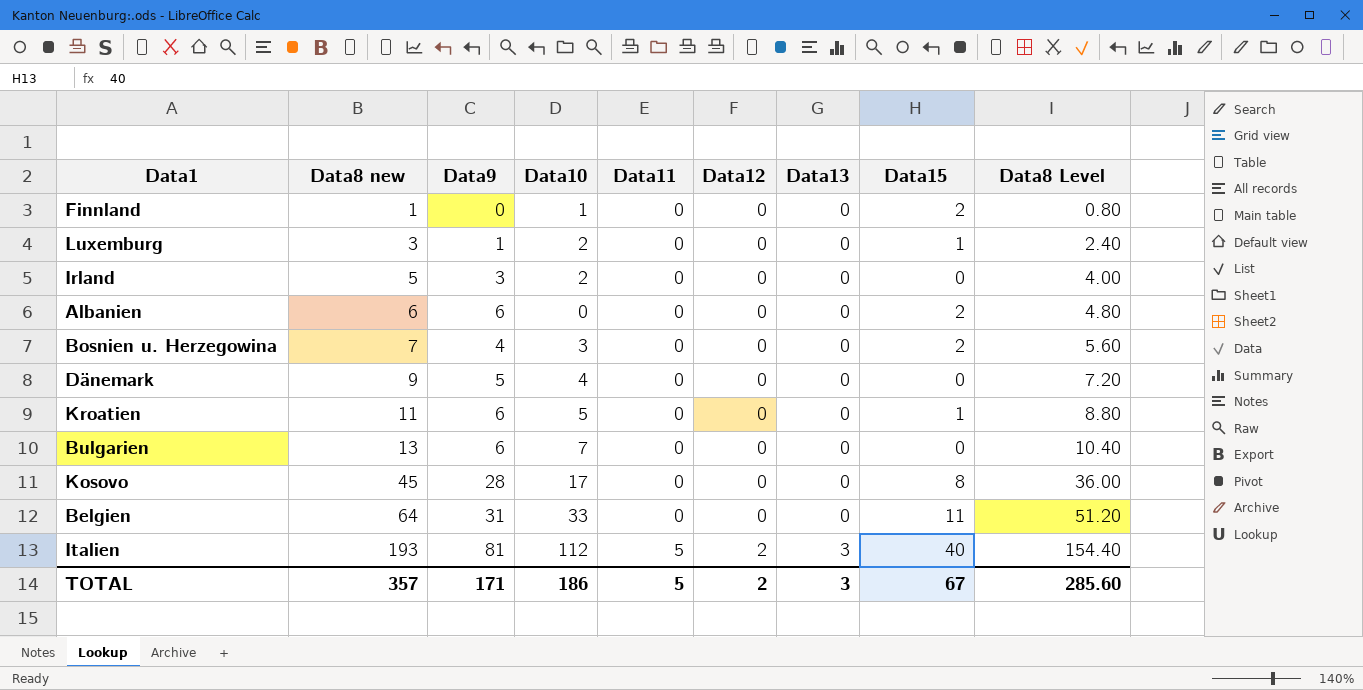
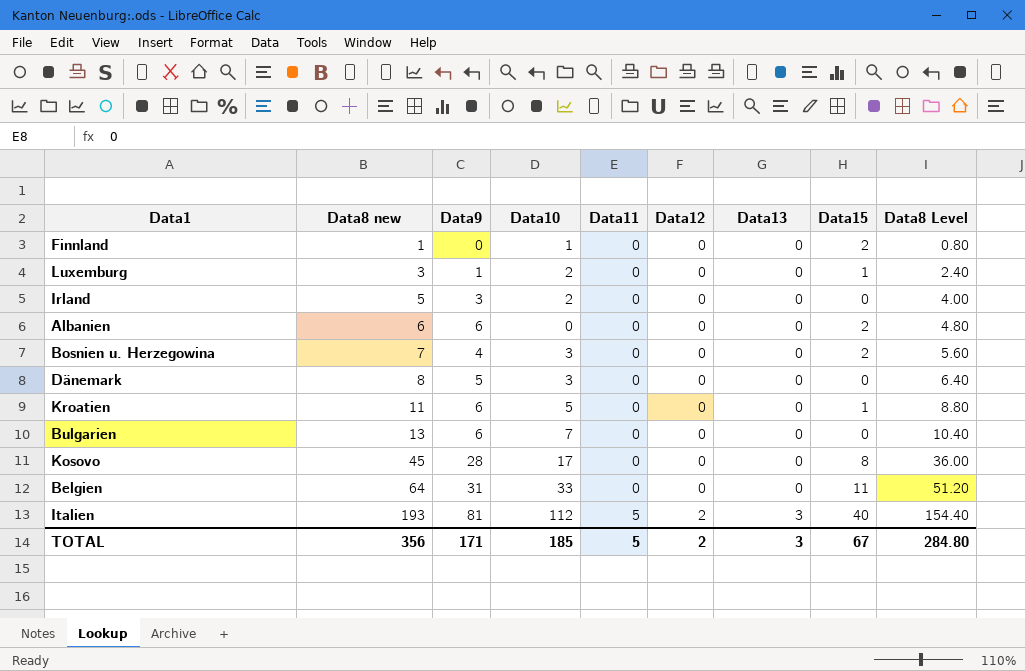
Dänemark | Data8 new: 9 -> 8
Dänemark | Data10: 4 -> 3
Dänemark | Data8 Level: 7.20 -> 6.40
TOTAL | Data8 new: 357 -> 356
TOTAL | Data10: 186 -> 185
TOTAL | Data8 Level: 285.60 -> 284.80

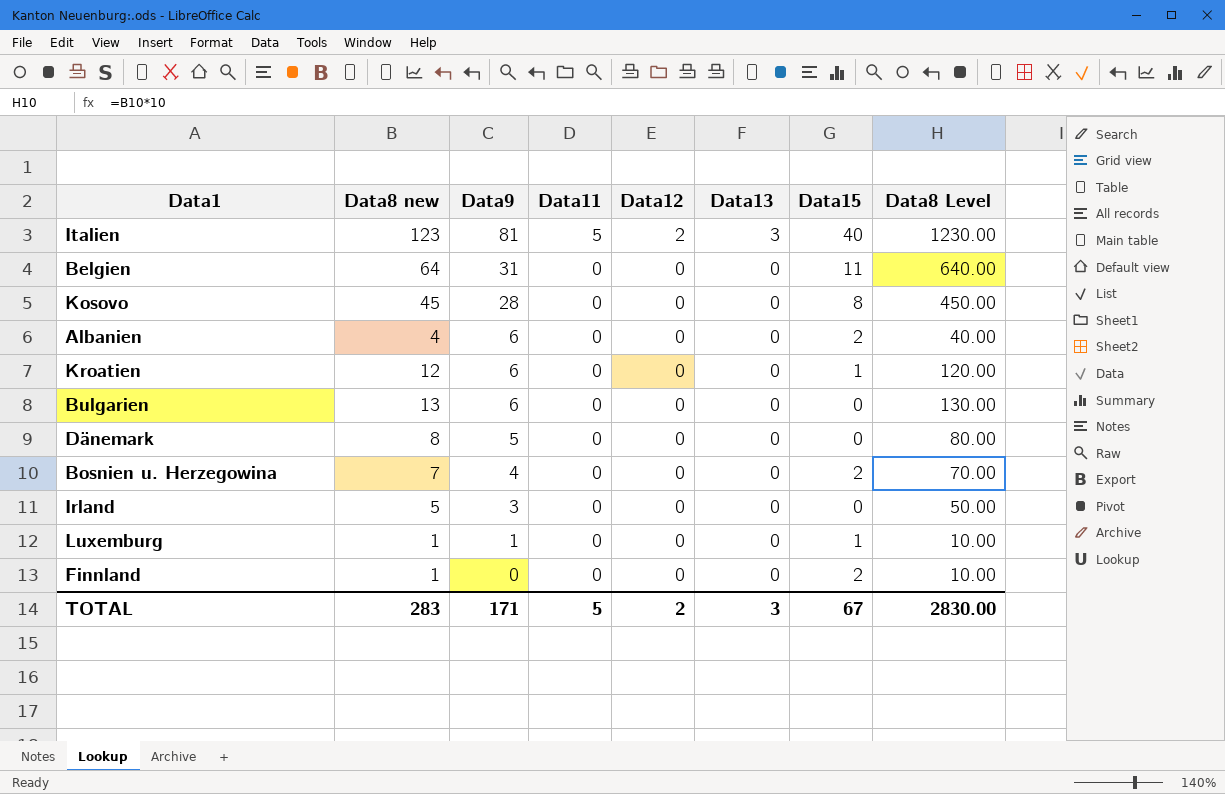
row order: Data8 new ascending -> Data9 descending
column Data10 | formula: [Data8 new] - [Data9] -> none
column Data8 Level | formula: [Data8 new] * 0.8 -> [Data8 new] * 10
Italien | Data8 new: 193 -> 123
Albanien | Data8 new: 6 -> 4
Kroatien | Data8 new: 11 -> 12
Luxemburg | Data8 new: 3 -> 1
TOTAL | Data8 new: 356 -> 283
TOTAL | Data8 Level: 284.80 -> 2830.00

